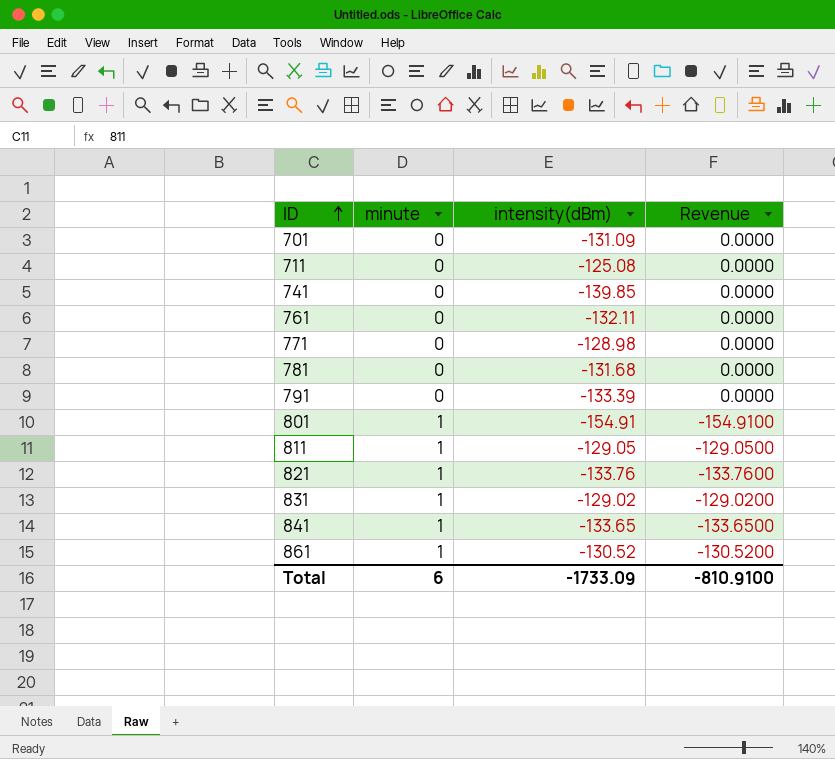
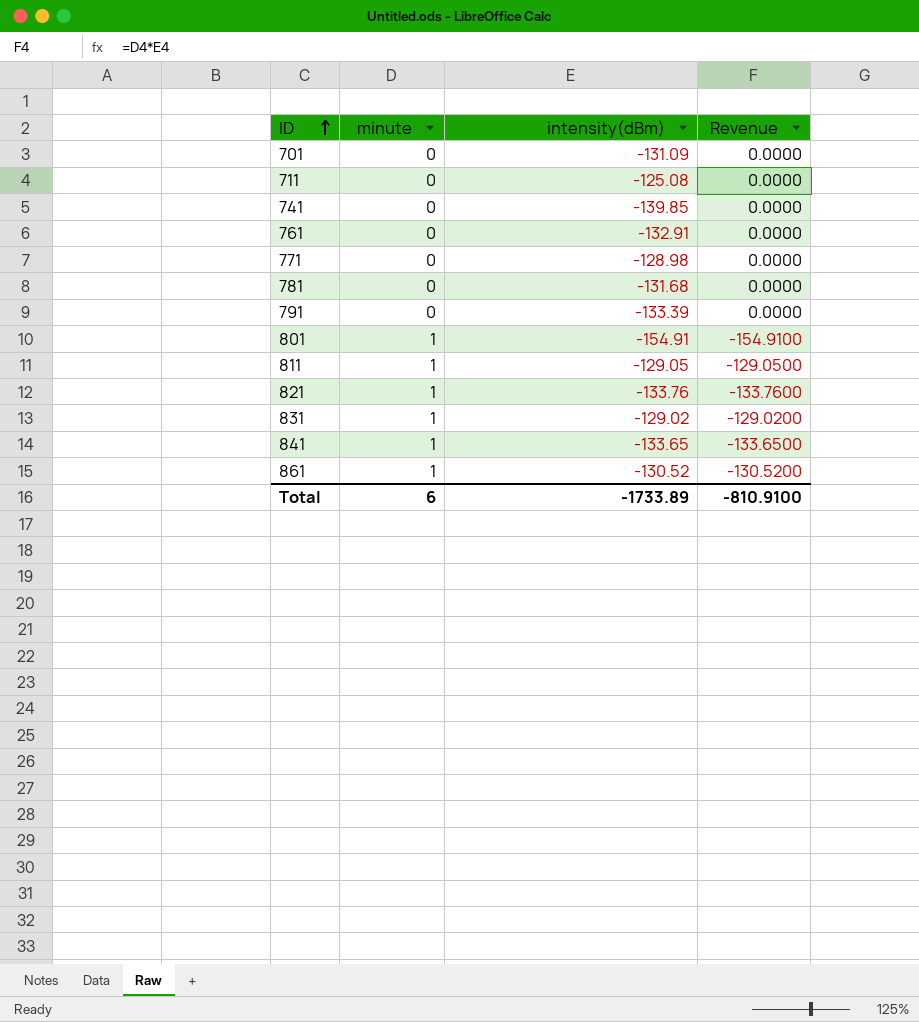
761 | intensity(dBm): -132.11 -> -132.91
Total | intensity(dBm): -1733.09 -> -1733.89

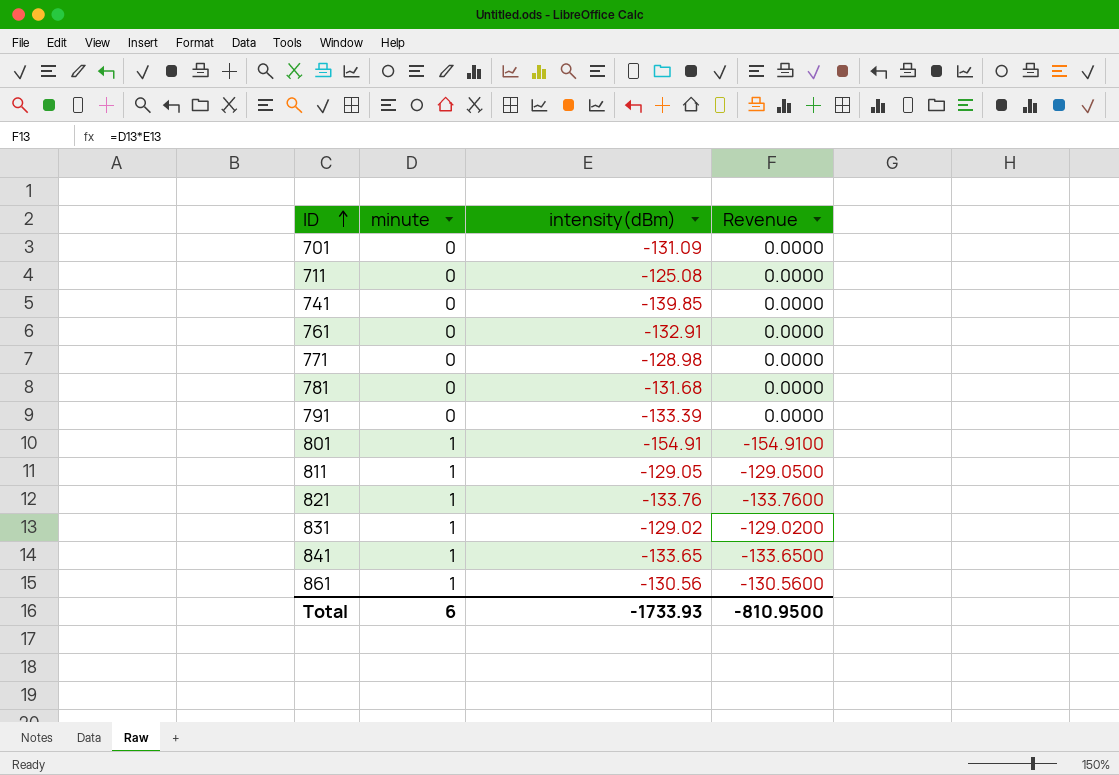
861 | intensity(dBm): -130.52 -> -130.56
861 | Revenue: -130.5200 -> -130.5600
Total | intensity(dBm): -1733.89 -> -1733.93
Total | Revenue: -810.9100 -> -810.9500

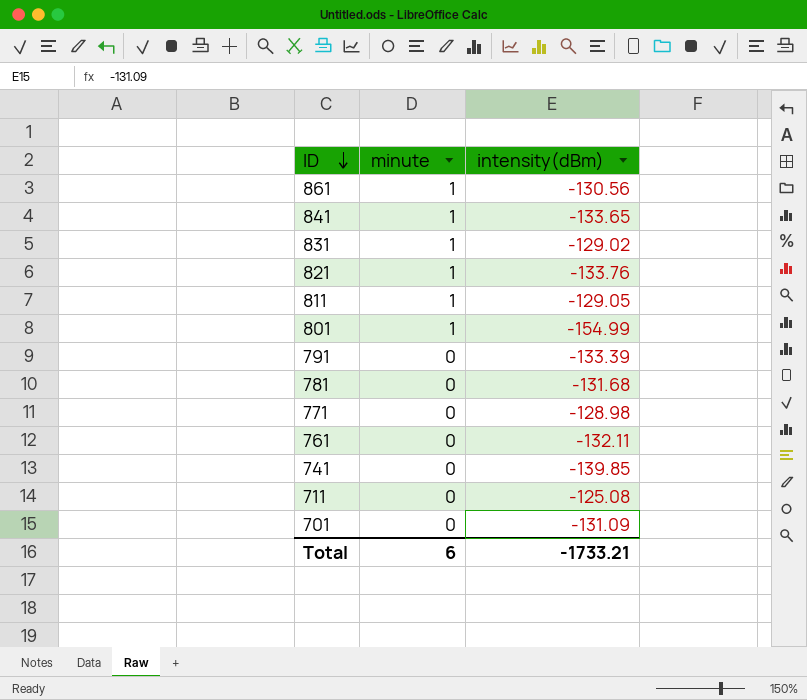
row order: ID ascending -> ID descending
column Revenue | formula: [minute] * [intensity(dBm)] -> none
801 | intensity(dBm): -154.91 -> -154.99
761 | intensity(dBm): -132.91 -> -132.11
Total | intensity(dBm): -1733.93 -> -1733.21

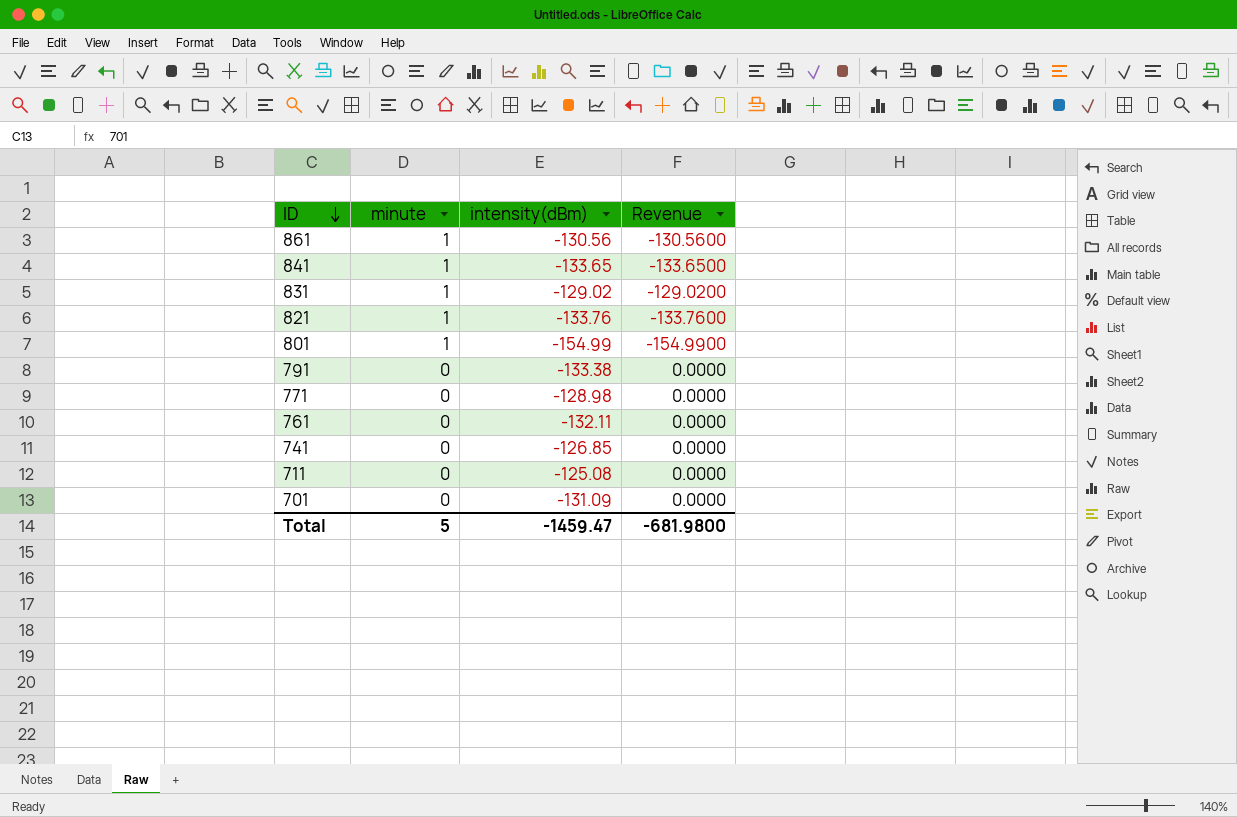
column Revenue | formula: none -> [minute] * [intensity(dBm)]
row 811: 1 | -129.05 -> none
row 781: 0 | -131.68 -> none
791 | intensity(dBm): -133.39 -> -133.38
741 | intensity(dBm): -139.85 -> -126.85
Total | minute: 6 -> 5
Total | intensity(dBm): -1733.21 -> -1459.47

